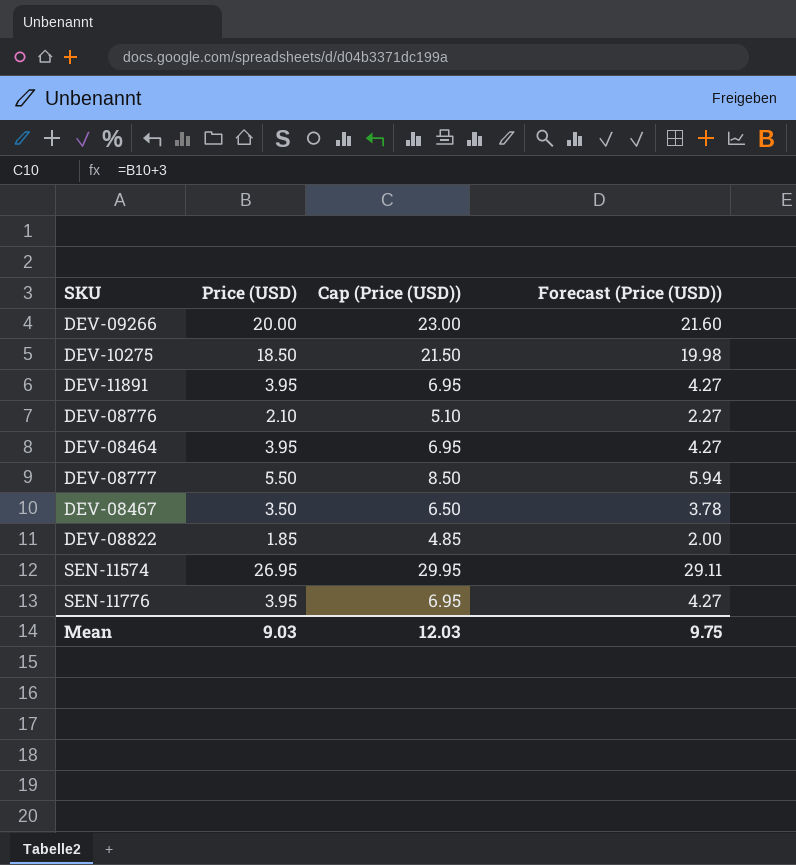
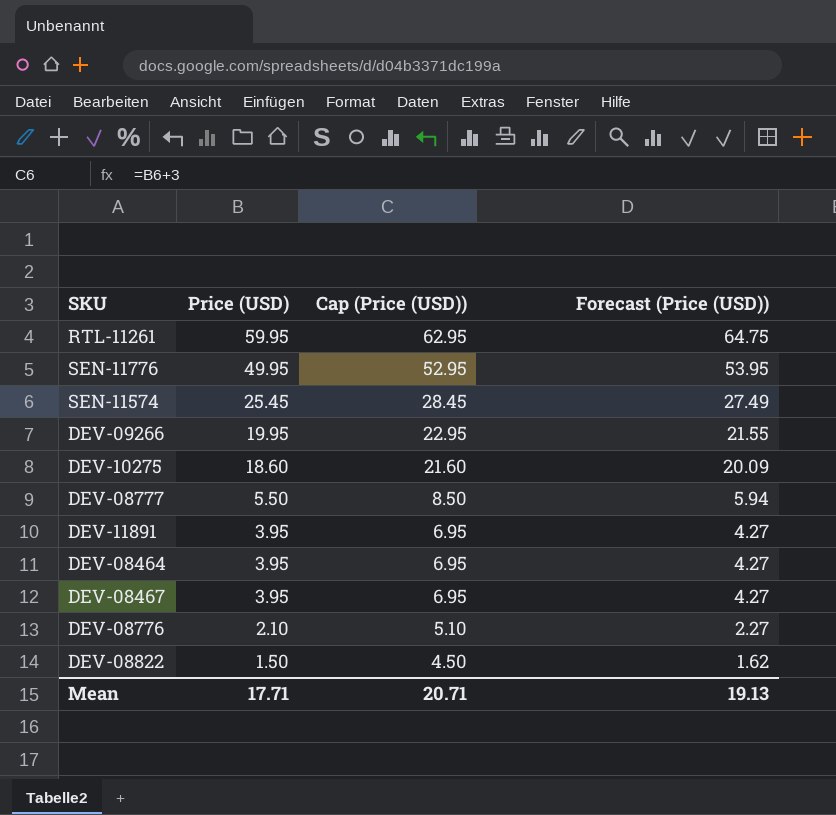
row order: none -> Price (USD) descending
row RTL-11261: none -> 59.95 | 62.95 | 64.75
SEN-11776 | Price (USD): 3.95 -> 49.95
SEN-11776 | Cap (Price (USD)): 6.95 -> 52.95
SEN-11776 | Forecast (Price (USD)): 4.27 -> 53.95
SEN-11574 | Price (USD): 26.95 -> 25.45
SEN-11574 | Cap (Price (USD)): 29.95 -> 28.45
SEN-11574 | Forecast (Price (USD)): 29.11 -> 27.49
DEV-09266 | Price (USD): 20.00 -> 19.95
DEV-09266 | Cap (Price (USD)): 23.00 -> 22.95
DEV-09266 | Forecast (Price (USD)): 21.60 -> 21.55
DEV-10275 | Price (USD): 18.50 -> 18.60
DEV-10275 | Cap (Price (USD)): 21.50 -> 21.60
DEV-10275 | Forecast (Price (USD)): 19.98 -> 20.09
DEV-08467 | Price (USD): 3.50 -> 3.95
DEV-08467 | Cap (Price (USD)): 6.50 -> 6.95
DEV-08467 | Forecast (Price (USD)): 3.78 -> 4.27
DEV-08822 | Price (USD): 1.85 -> 1.50
DEV-08822 | Cap (Price (USD)): 4.85 -> 4.50
DEV-08822 | Forecast (Price (USD)): 2.00 -> 1.62
Mean | Price (USD): 9.03 -> 17.71
Mean | Cap (Price (USD)): 12.03 -> 20.71
Mean | Forecast (Price (USD)): 9.75 -> 19.13

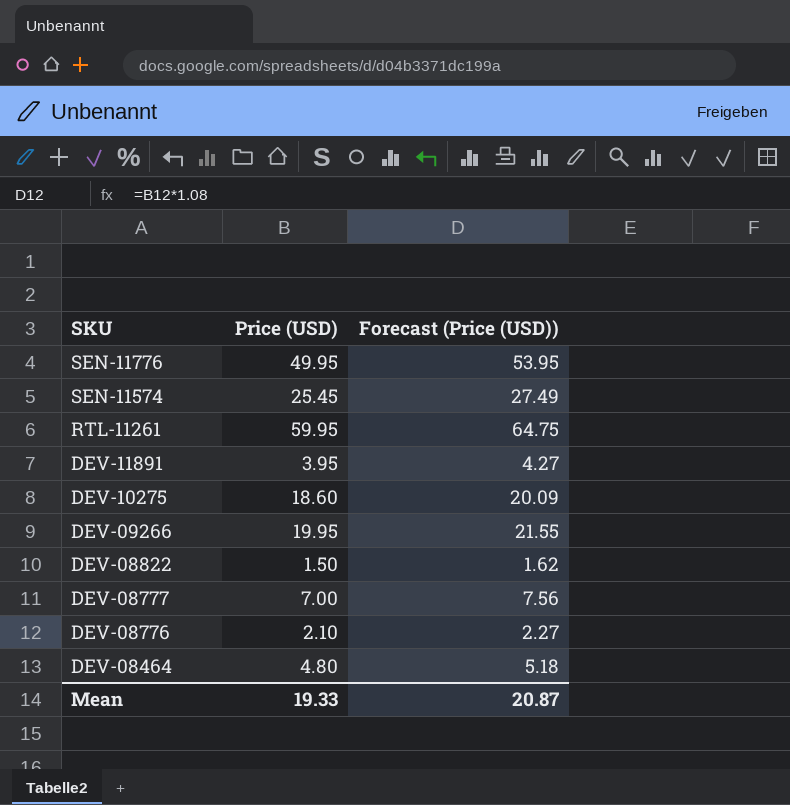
row order: Price (USD) descending -> SKU descending
column Cap (Price (USD)) | formula: [Price (USD)] + 3 -> none
row DEV-08467: 3.95 | 6.95 | 4.27 -> none
DEV-08777 | Price (USD): 5.50 -> 7.00
DEV-08777 | Forecast (Price (USD)): 5.94 -> 7.56
DEV-08464 | Price (USD): 3.95 -> 4.80
DEV-08464 | Forecast (Price (USD)): 4.27 -> 5.18
Mean | Price (USD): 17.71 -> 19.33
Mean | Forecast (Price (USD)): 19.13 -> 20.87

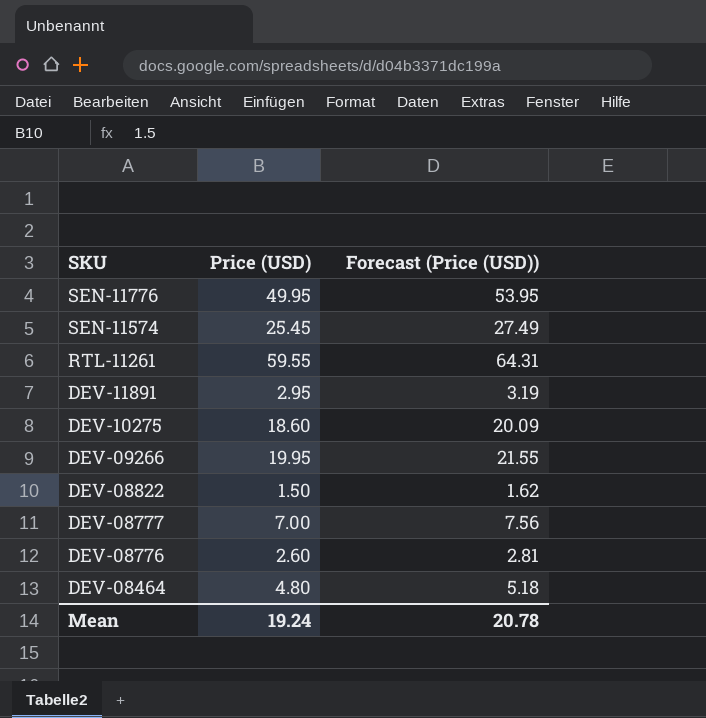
RTL-11261 | Price (USD): 59.95 -> 59.55
RTL-11261 | Forecast (Price (USD)): 64.75 -> 64.31
DEV-11891 | Price (USD): 3.95 -> 2.95
DEV-11891 | Forecast (Price (USD)): 4.27 -> 3.19
DEV-08776 | Price (USD): 2.10 -> 2.60
DEV-08776 | Forecast (Price (USD)): 2.27 -> 2.81
Mean | Price (USD): 19.33 -> 19.24
Mean | Forecast (Price (USD)): 20.87 -> 20.78

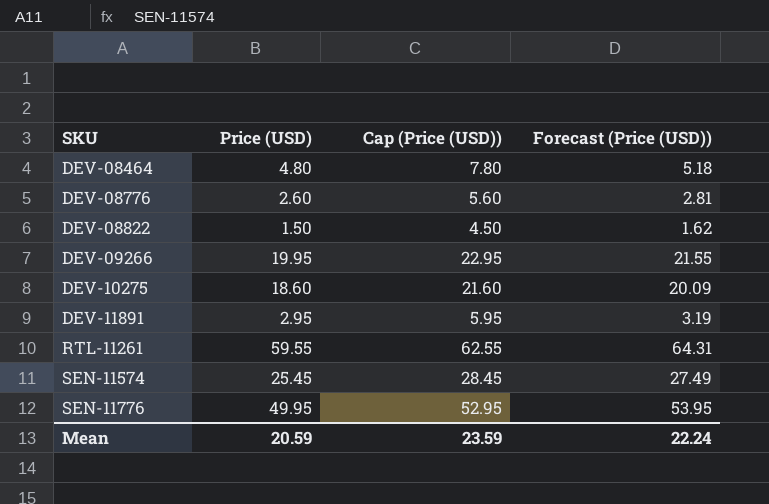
row order: SKU descending -> SKU ascending
column Cap (Price (USD)) | formula: none -> [Price (USD)] + 3
row DEV-08777: 7.00 | 7.56 -> none
Mean | Price (USD): 19.24 -> 20.59
Mean | Forecast (Price (USD)): 20.78 -> 22.24

